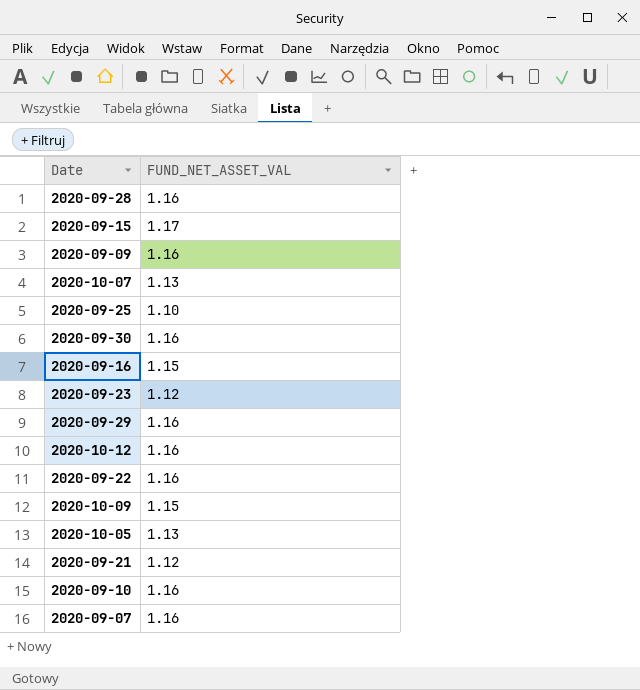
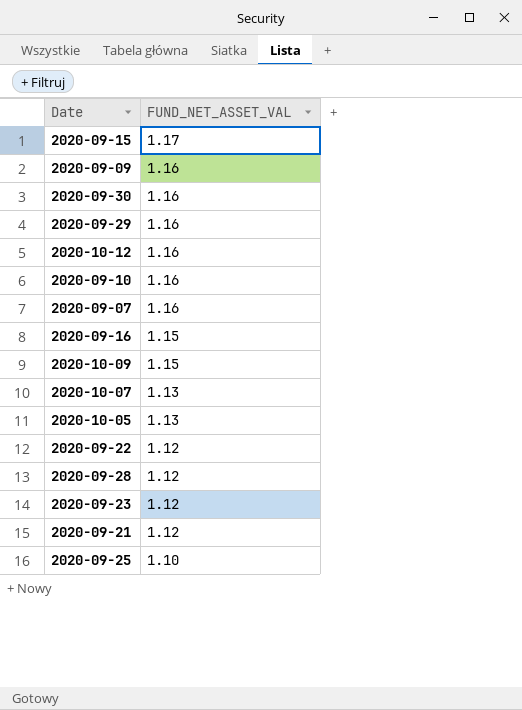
row order: none -> FUND_NET_ASSET_VAL descending
2020-09-22 | FUND_NET_ASSET_VAL: 1.16 -> 1.12
2020-09-28 | FUND_NET_ASSET_VAL: 1.16 -> 1.12

